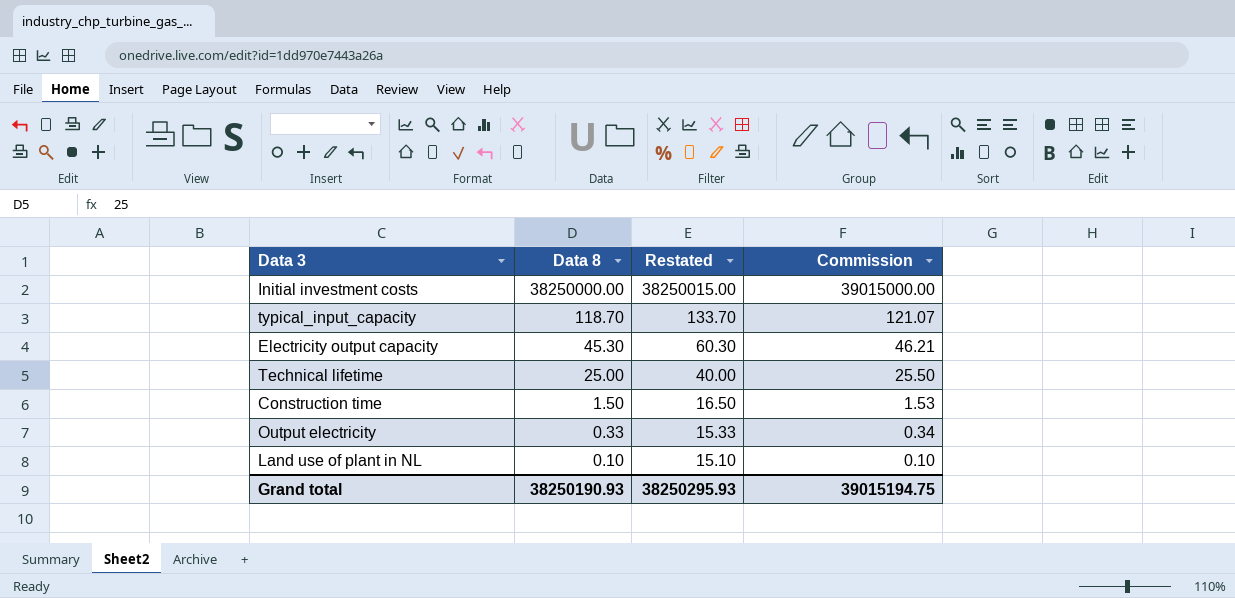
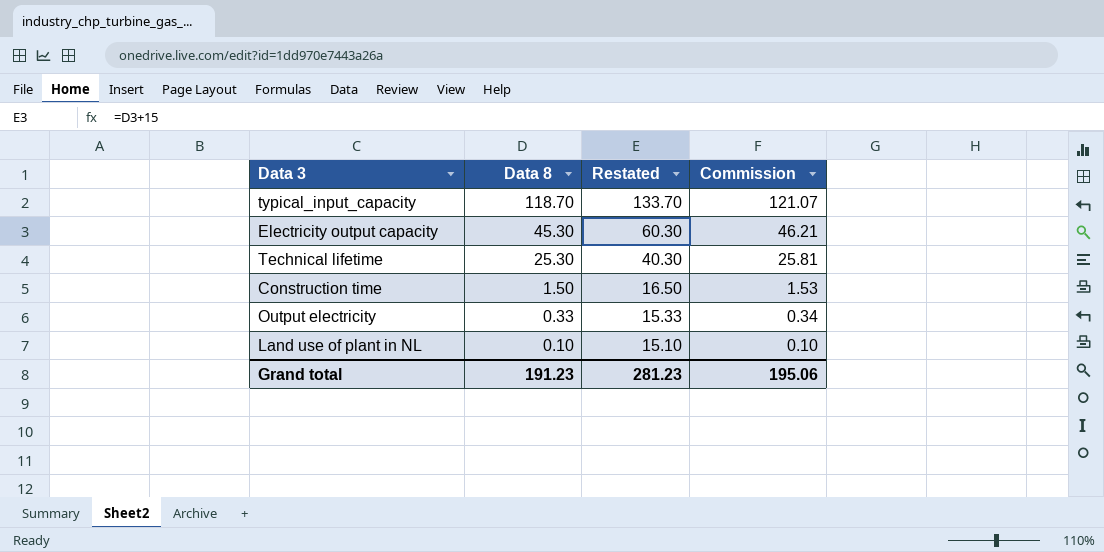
row Initial investment costs: 38250000.00 | 38250015.00 | 39015000.00 -> none
Technical lifetime | Data 8: 25.00 -> 25.30
Technical lifetime | Restated: 40.00 -> 40.30
Technical lifetime | Commission: 25.50 -> 25.81
Grand total | Data 8: 38250190.93 -> 191.23
Grand total | Restated: 38250295.93 -> 281.23
Grand total | Commission: 39015194.75 -> 195.06

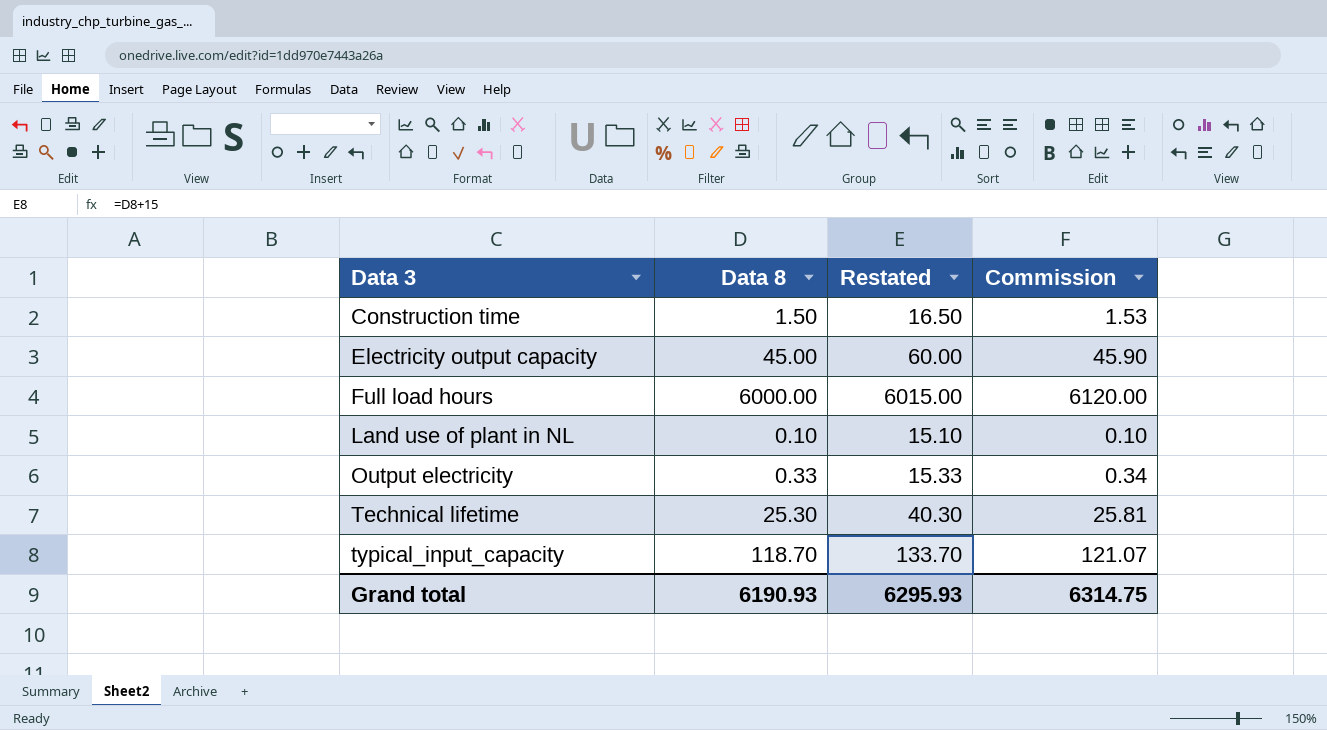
row order: Data 8 descending -> Data 3 ascending
Electricity output capacity | Data 8: 45.30 -> 45.00
Electricity output capacity | Restated: 60.30 -> 60.00
Electricity output capacity | Commission: 46.21 -> 45.90
row Full load hours: none -> 6000.00 | 6015.00 | 6120.00
Grand total | Data 8: 191.23 -> 6190.93
Grand total | Restated: 281.23 -> 6295.93
Grand total | Commission: 195.06 -> 6314.75

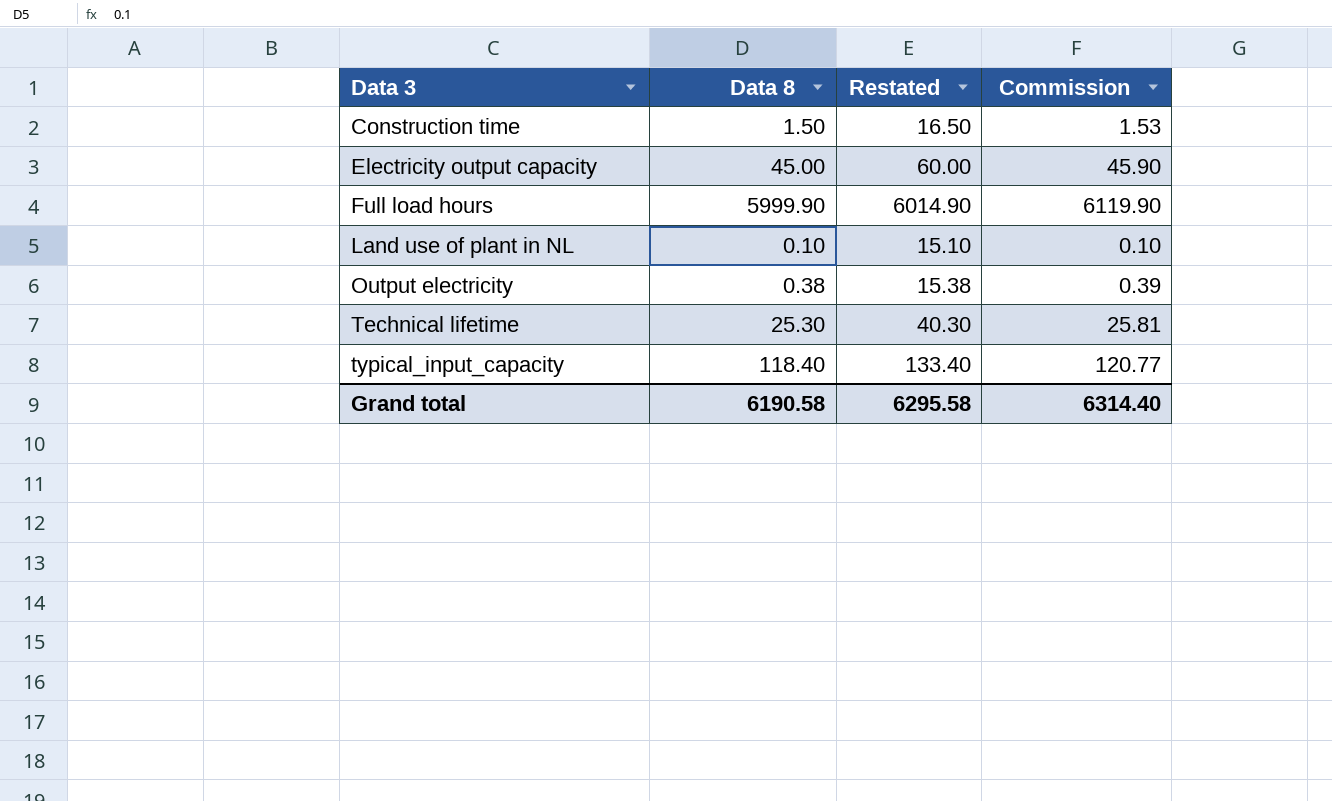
Full load hours | Data 8: 6000.00 -> 5999.90
Full load hours | Restated: 6015.00 -> 6014.90
Full load hours | Commission: 6120.00 -> 6119.90
Output electricity | Data 8: 0.33 -> 0.38
Output electricity | Restated: 15.33 -> 15.38
Output electricity | Commission: 0.34 -> 0.39
typical_input_capacity | Data 8: 118.70 -> 118.40
typical_input_capacity | Restated: 133.70 -> 133.40
typical_input_capacity | Commission: 121.07 -> 120.77
Grand total | Data 8: 6190.93 -> 6190.58
Grand total | Restated: 6295.93 -> 6295.58
Grand total | Commission: 6314.75 -> 6314.40

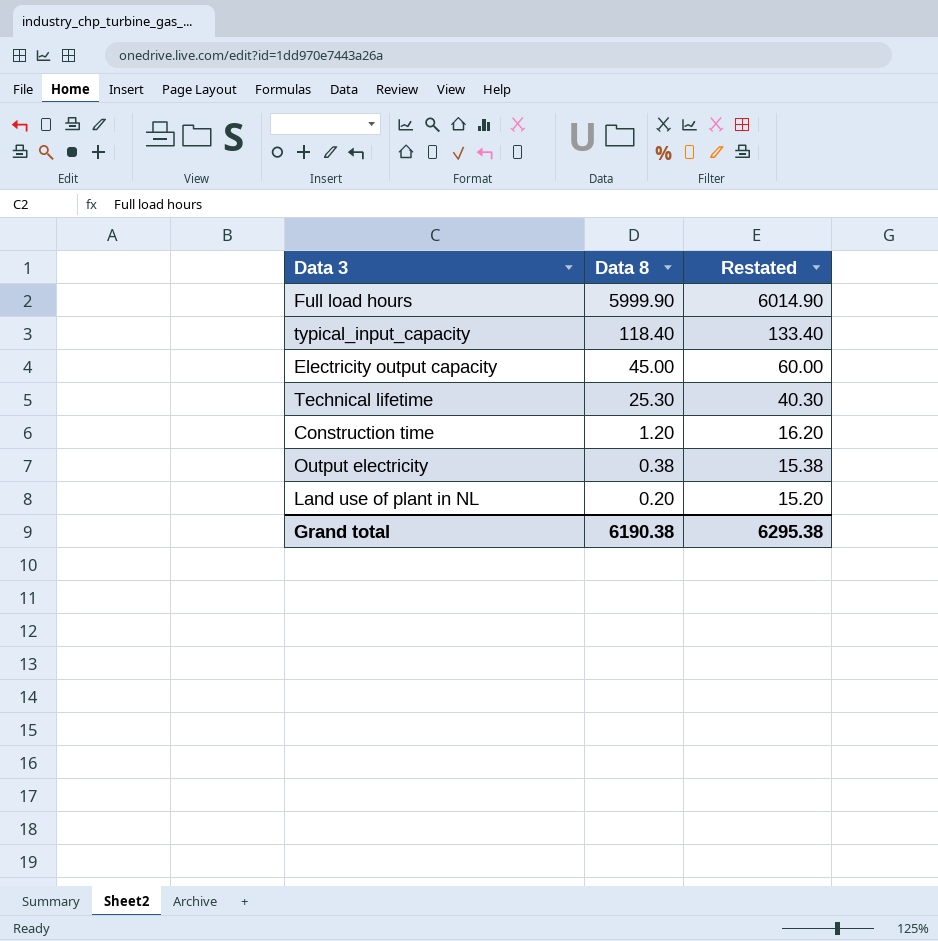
row order: Data 3 ascending -> Data 8 descending
column Commission | formula: [Data 8] * 1.02 -> none
Construction time | Data 8: 1.50 -> 1.20
Construction time | Restated: 16.50 -> 16.20
Land use of plant in NL | Data 8: 0.10 -> 0.20
Land use of plant in NL | Restated: 15.10 -> 15.20
Grand total | Data 8: 6190.58 -> 6190.38
Grand total | Restated: 6295.58 -> 6295.38

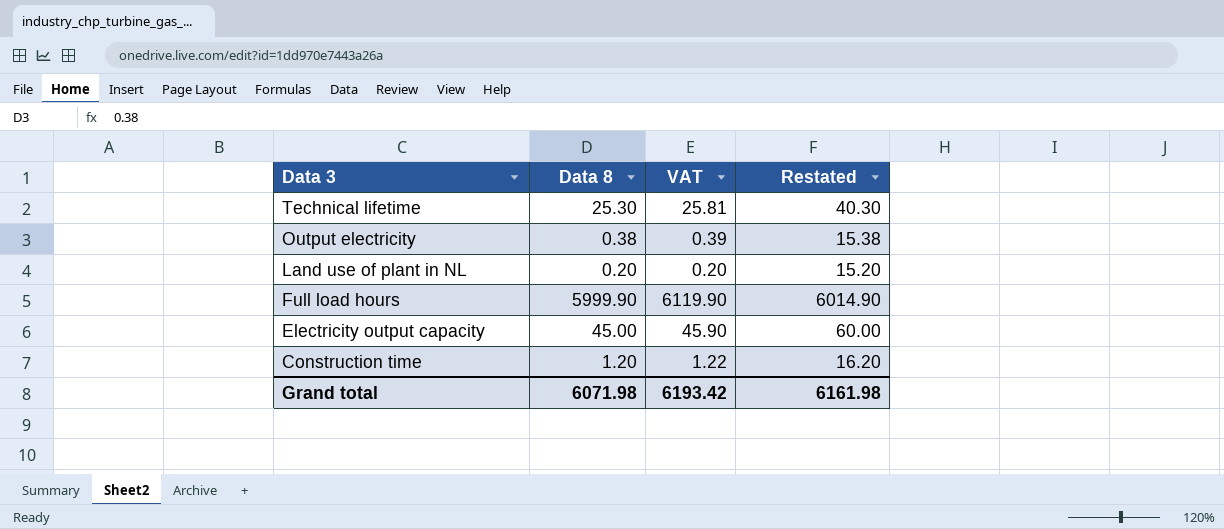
row order: Data 8 descending -> Data 3 descending
column VAT | formula: none -> [Data 8] * 1.02
row typical_input_capacity: 118.40 | 133.40 -> none
Grand total | Data 8: 6190.38 -> 6071.98
Grand total | Restated: 6295.38 -> 6161.98

